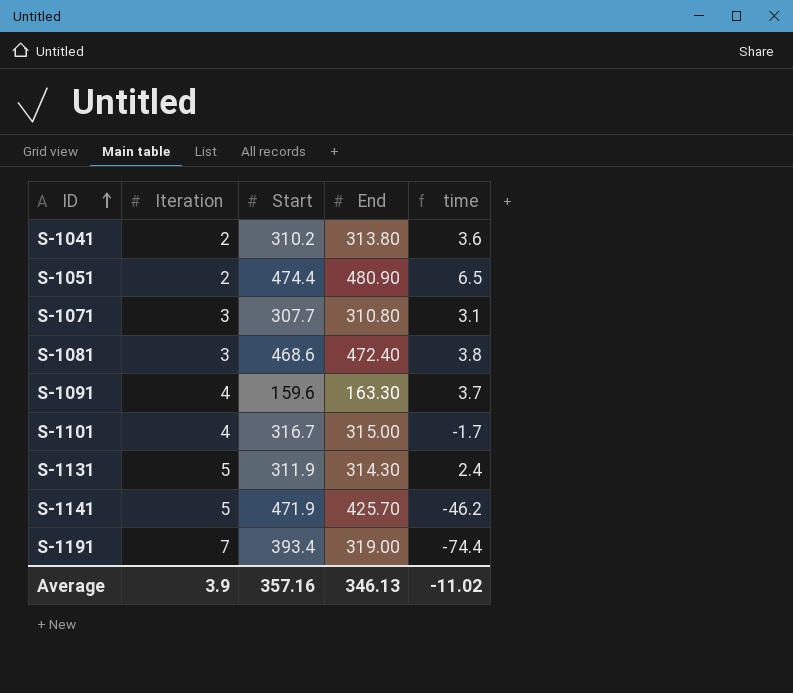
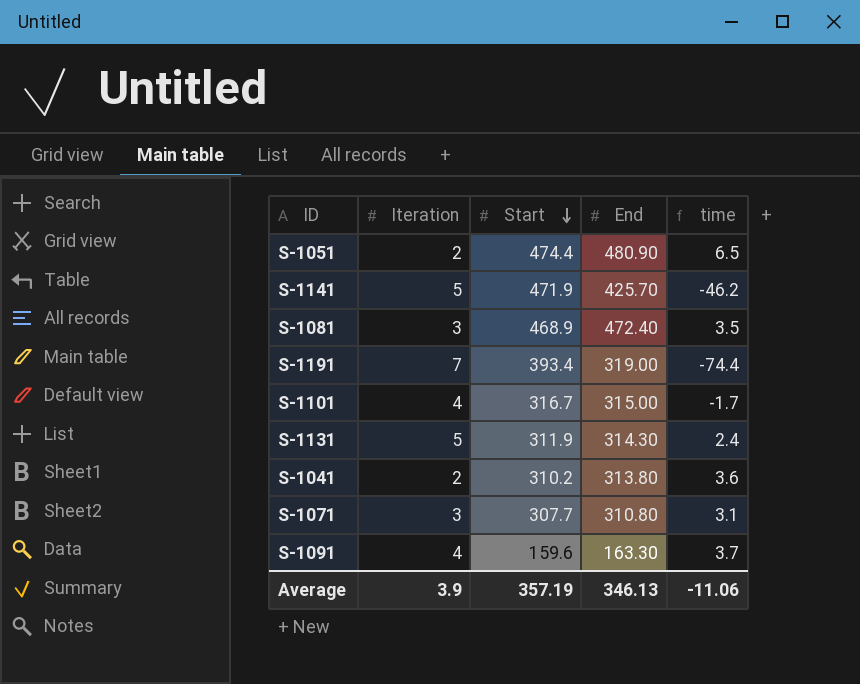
row order: ID ascending -> Start descending
S-1081 | Start: 468.6 -> 468.9
S-1081 | time: 3.8 -> 3.5
Average | Start: 357.16 -> 357.19
Average | time: -11.02 -> -11.06

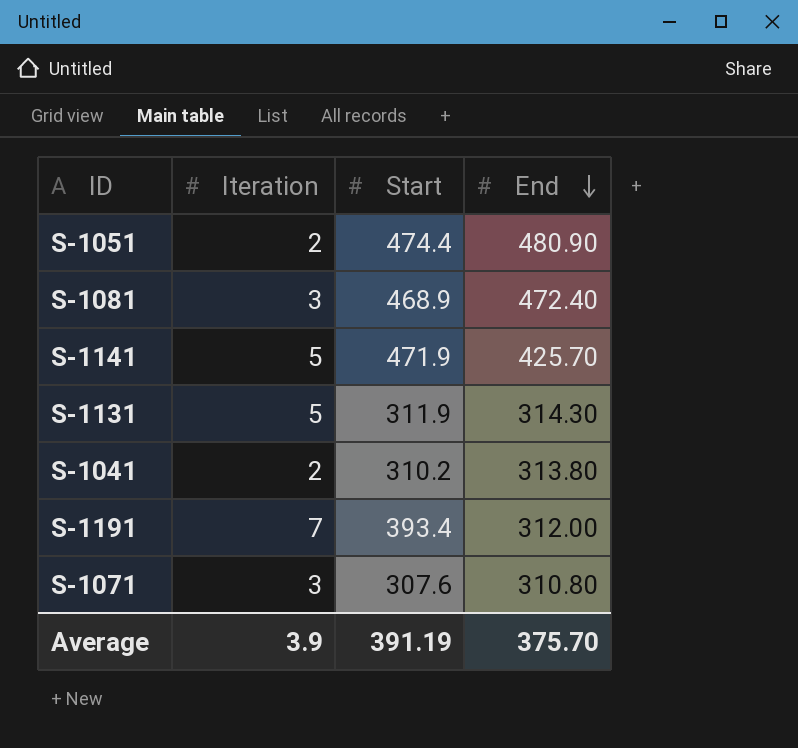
row order: Start descending -> End descending
column time | formula: [End] - [Start] -> none
row S-1101: 4 | 316.7 | 315.00 | -1.7 -> none
row S-1091: 4 | 159.6 | 163.30 | 3.7 -> none
S-1191 | End: 319.00 -> 312.00
S-1071 | Start: 307.7 -> 307.6
Average | Start: 357.19 -> 391.19
Average | End: 346.13 -> 375.70

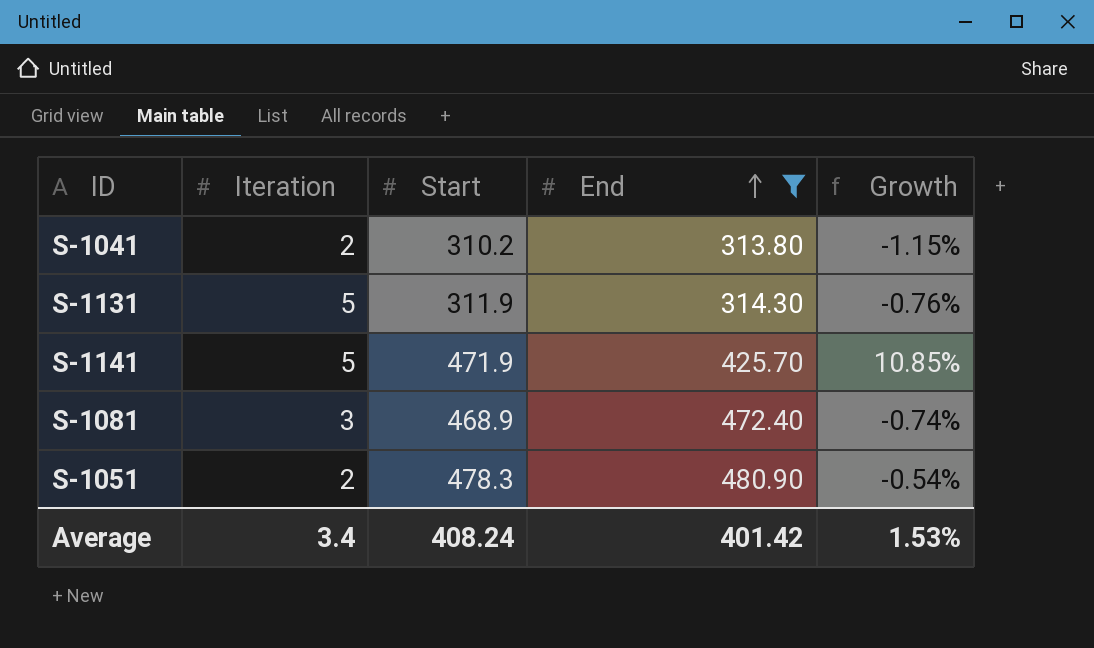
filter: none -> End >= 313.80
row order: End descending -> End ascending
column Growth | formula: none -> ([Start] - [End]) / [End]
S-1051 | Start: 474.4 -> 478.3
Average | Iteration: 3.9 -> 3.4
Average | Start: 391.19 -> 408.24
Average | End: 375.70 -> 401.42

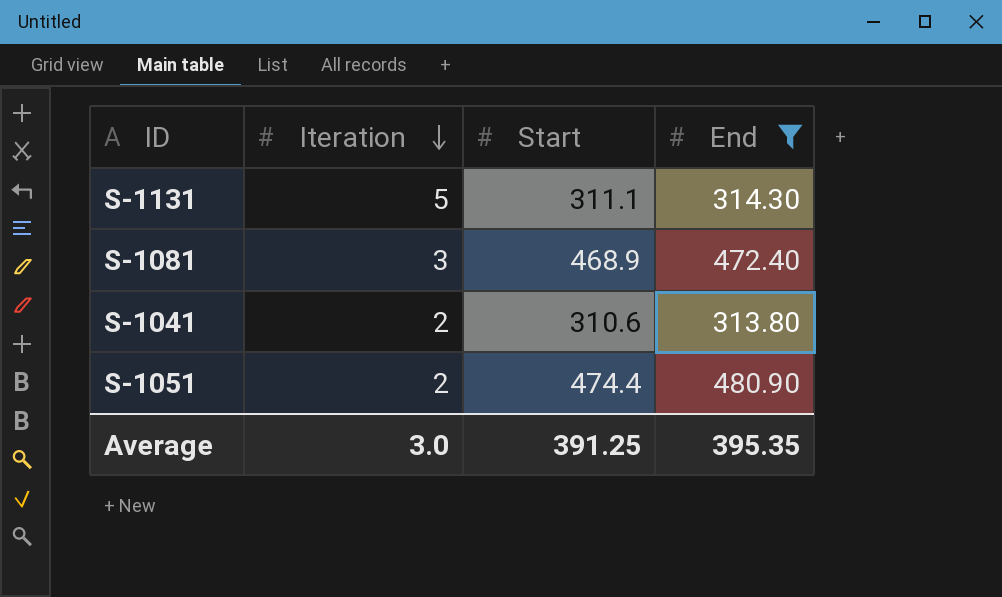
row order: End ascending -> Iteration descending
column Growth | formula: ([Start] - [End]) / [End] -> none
row S-1141: 5 | 471.9 | 425.70 | 10.85% -> none
S-1131 | Start: 311.9 -> 311.1
S-1041 | Start: 310.2 -> 310.6
S-1051 | Start: 478.3 -> 474.4
Average | Iteration: 3.4 -> 3.0
Average | Start: 408.24 -> 391.25
Average | End: 401.42 -> 395.35

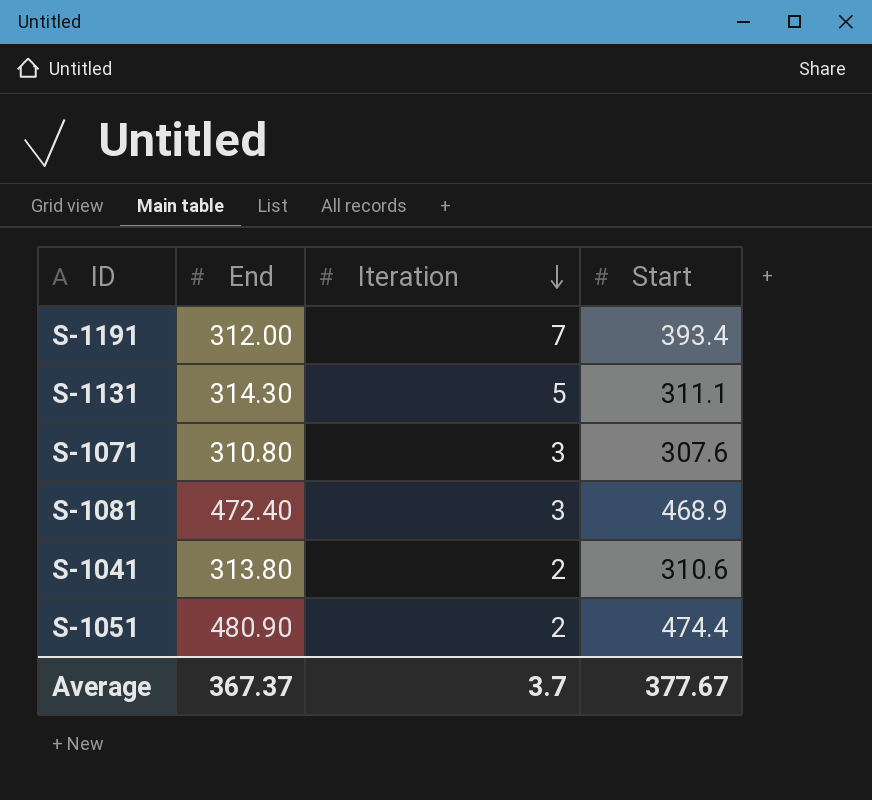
filter: End >= 313.80 -> none
column End | position: 4 -> 2
Average | End: 395.35 -> 367.37
Average | Iteration: 3.0 -> 3.7
Average | Start: 391.25 -> 377.67

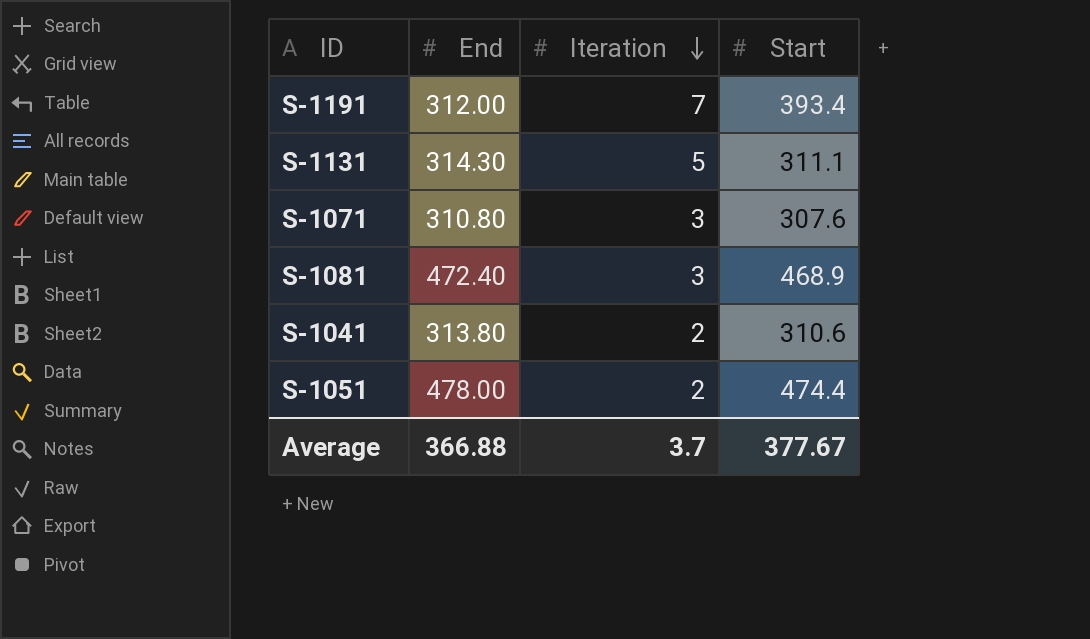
S-1051 | End: 480.90 -> 478.00
Average | End: 367.37 -> 366.88

